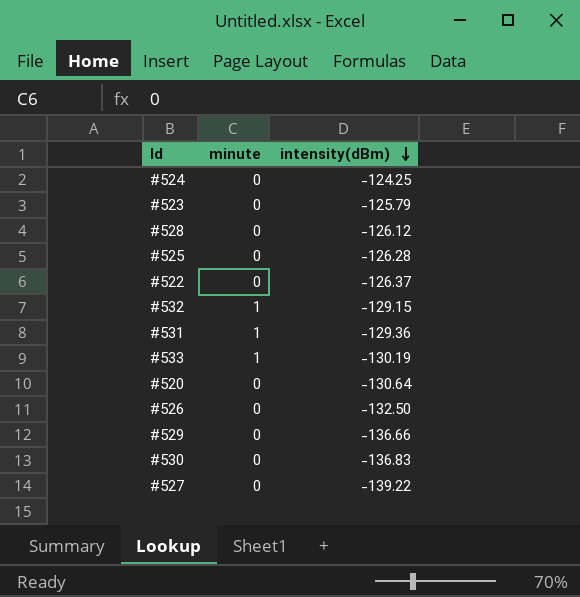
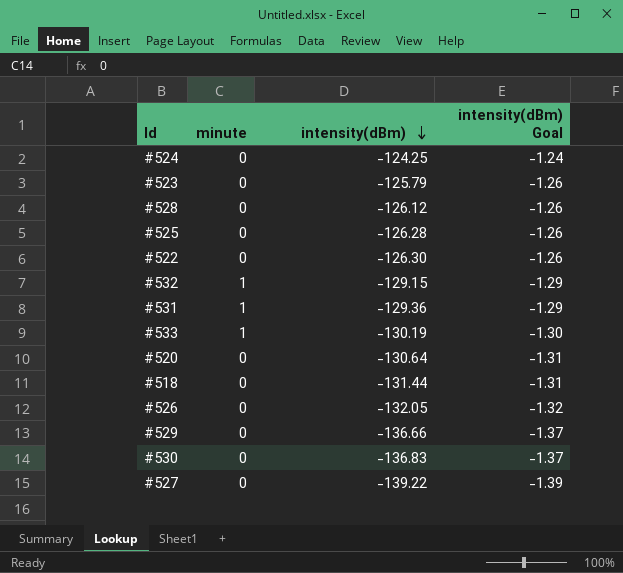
column intensity(dBm) Goal | formula: none -> [intensity(dBm)] * 0.01
#522 | intensity(dBm): -126.37 -> -126.30
row #518: none -> 0 | -131.44 | -1.31
#526 | intensity(dBm): -132.50 -> -132.05

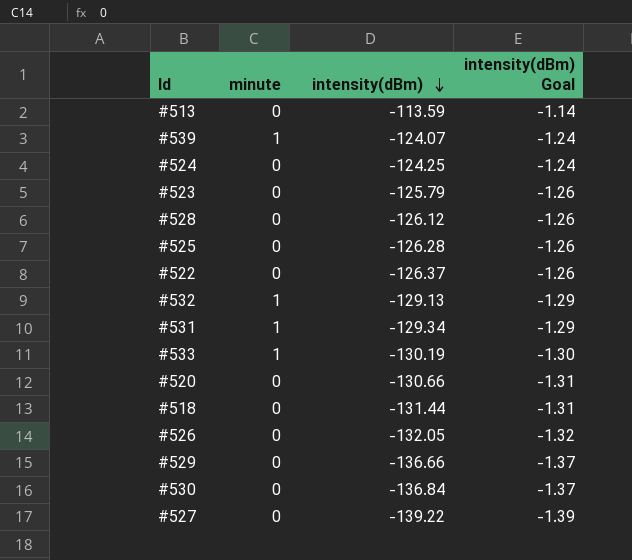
row #513: none -> 0 | -113.59 | -1.14
row #539: none -> 1 | -124.07 | -1.24
#522 | intensity(dBm): -126.30 -> -126.37
#532 | intensity(dBm): -129.15 -> -129.13
#531 | intensity(dBm): -129.36 -> -129.34
#520 | intensity(dBm): -130.64 -> -130.66
#530 | intensity(dBm): -136.83 -> -136.84

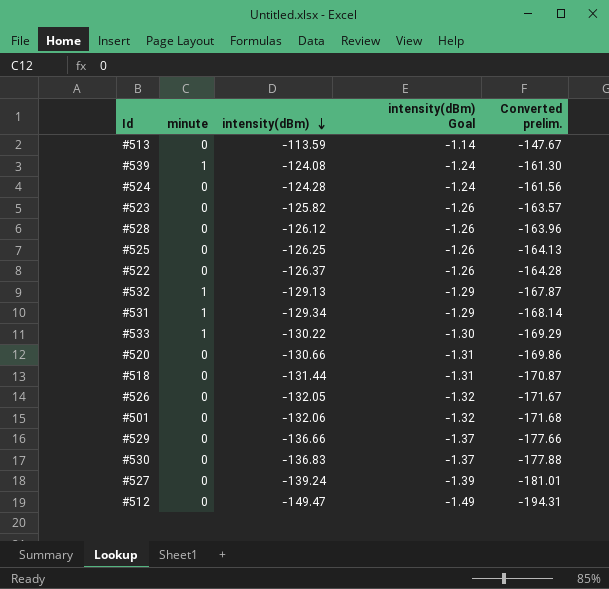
column Converted prelim. | formula: none -> [intensity(dBm)] * 1.3
#539 | intensity(dBm): -124.07 -> -124.08
#524 | intensity(dBm): -124.25 -> -124.28
#523 | intensity(dBm): -125.79 -> -125.82
#525 | intensity(dBm): -126.28 -> -126.25
#533 | intensity(dBm): -130.19 -> -130.22
row #501: none -> 0 | -132.06 | -1.32 | -171.68
#530 | intensity(dBm): -136.84 -> -136.83
#527 | intensity(dBm): -139.22 -> -139.24
row #512: none -> 0 | -149.47 | -1.49 | -194.31

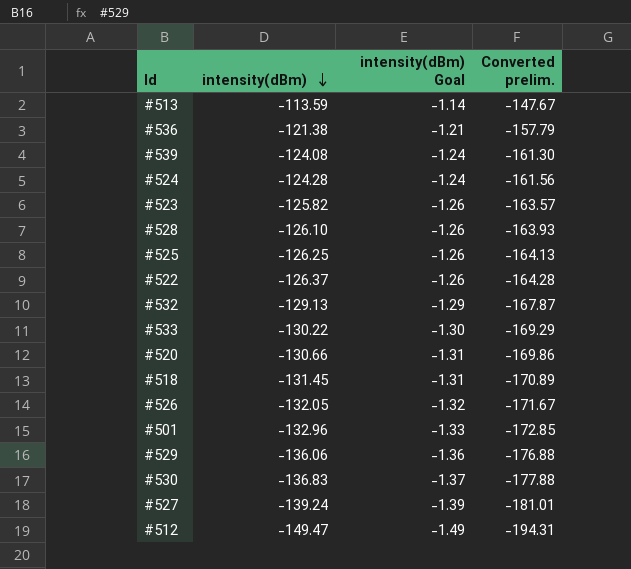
column minute | position: 2 -> none
row #531: 1 | -129.34 | -1.29 | -168.14 -> none
row #536: none -> -121.38 | -1.21 | -157.79
#528 | intensity(dBm): -126.12 -> -126.10
#528 | Converted prelim.: -163.96 -> -163.93
#518 | intensity(dBm): -131.44 -> -131.45
#518 | Converted prelim.: -170.87 -> -170.89
#501 | intensity(dBm): -132.06 -> -132.96
#501 | intensity(dBm) Goal: -1.32 -> -1.33
#501 | Converted prelim.: -171.68 -> -172.85
#529 | intensity(dBm): -136.66 -> -136.06
#529 | intensity(dBm) Goal: -1.37 -> -1.36
#529 | Converted prelim.: -177.66 -> -176.88

